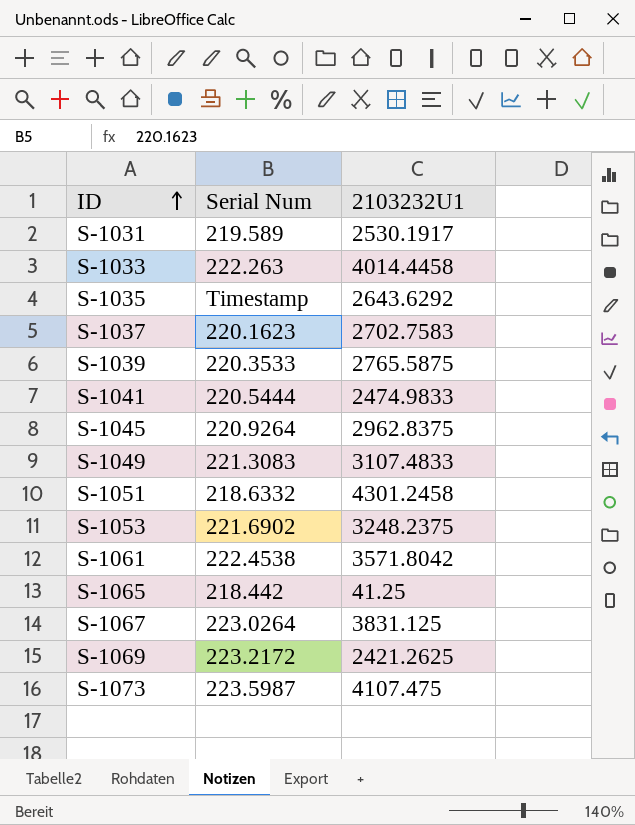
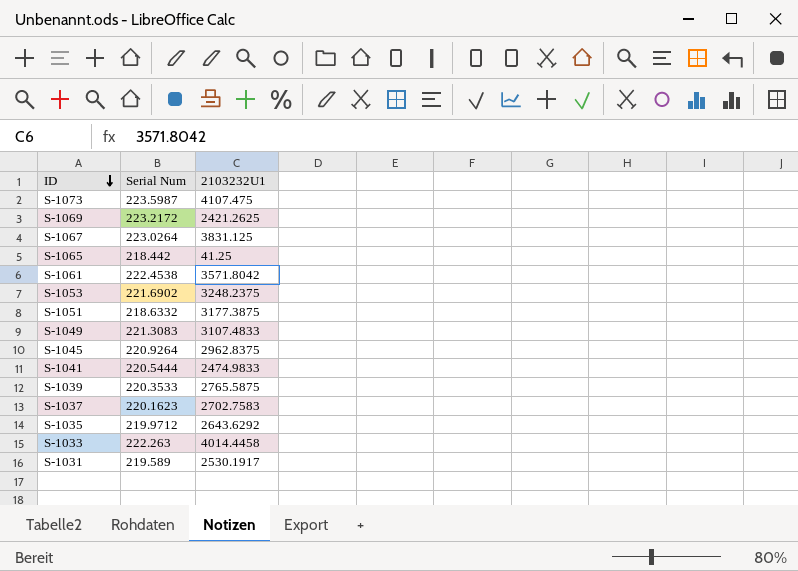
row order: ID ascending -> ID descending
S-1051 | 2103232U1: 4301.2458 -> 3177.3875
S-1035 | Serial Num: Timestamp -> 219.9712

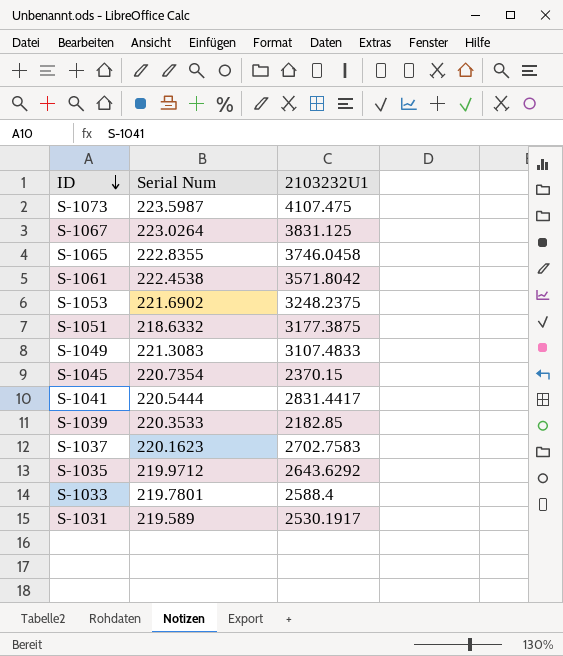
row S-1069: 223.2172 | 2421.2625 -> none
S-1065 | Serial Num: 218.442 -> 222.8355
S-1065 | 2103232U1: 41.25 -> 3746.0458
S-1045 | Serial Num: 220.9264 -> 220.7354
S-1045 | 2103232U1: 2962.8375 -> 2370.15
S-1041 | 2103232U1: 2474.9833 -> 2831.4417
S-1039 | 2103232U1: 2765.5875 -> 2182.85
S-1033 | Serial Num: 222.263 -> 219.7801
S-1033 | 2103232U1: 4014.4458 -> 2588.4

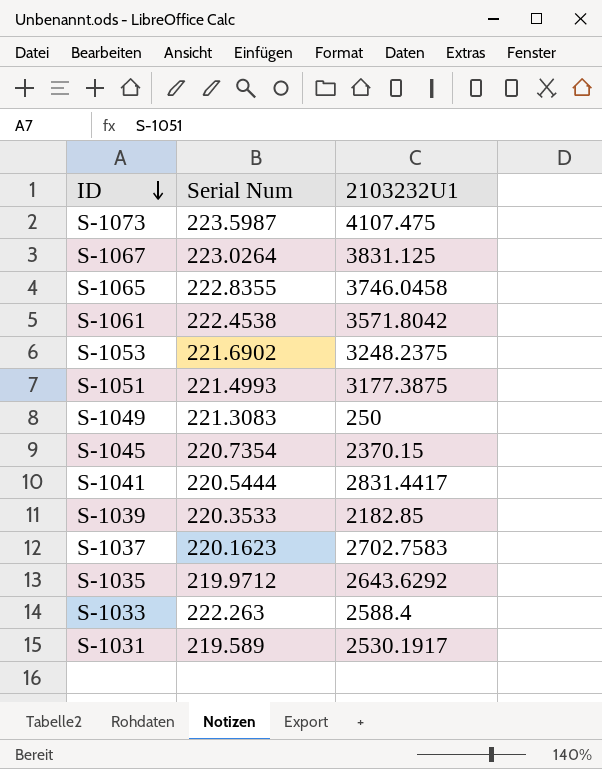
S-1051 | Serial Num: 218.6332 -> 221.4993
S-1049 | 2103232U1: 3107.4833 -> 250
S-1033 | Serial Num: 219.7801 -> 222.263

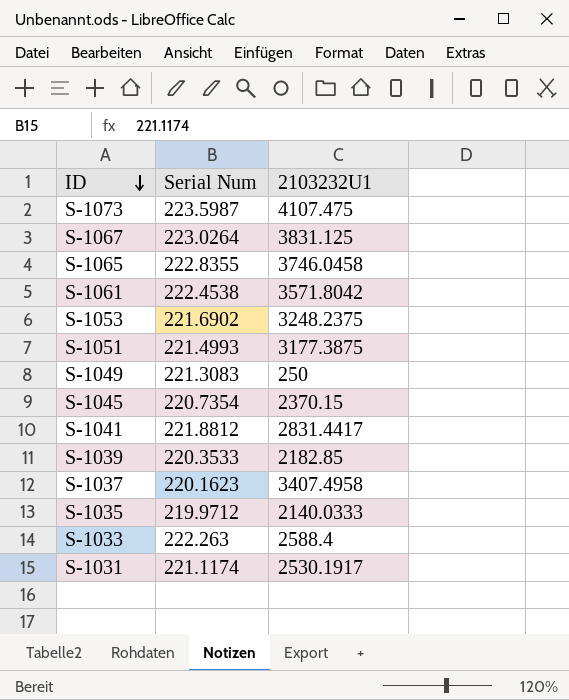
S-1041 | Serial Num: 220.5444 -> 221.8812
S-1037 | 2103232U1: 2702.7583 -> 3407.4958
S-1035 | 2103232U1: 2643.6292 -> 2140.0333
S-1031 | Serial Num: 219.589 -> 221.1174

